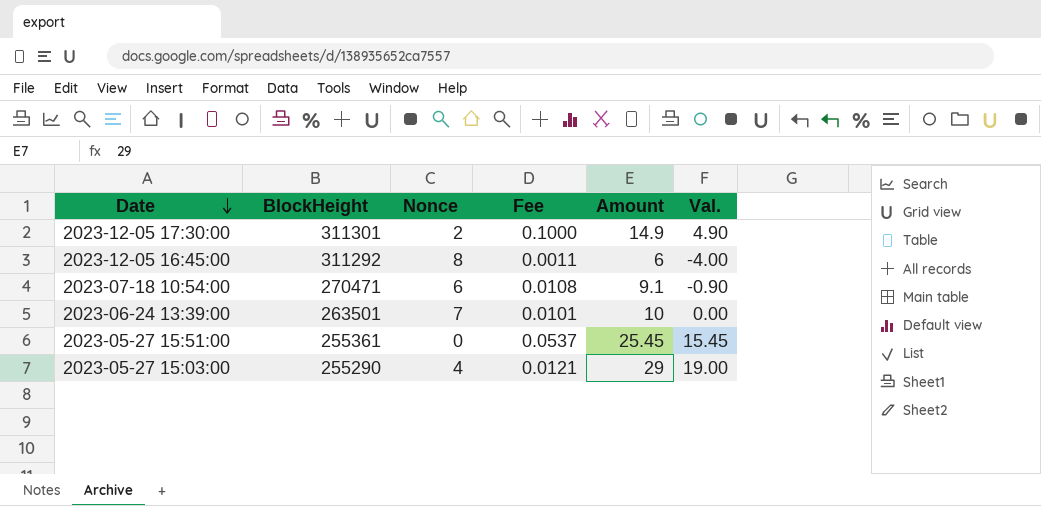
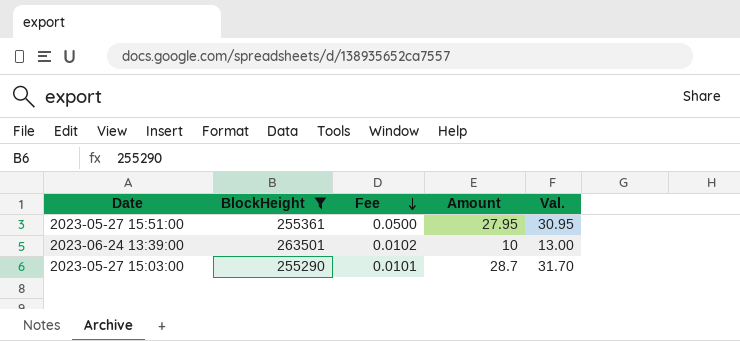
filter: none -> BlockHeight <= 263501
row order: Date descending -> Fee descending
column Nonce | position: 3 -> none
column Val. | formula: [Amount] - 10 -> [Amount] + 3
2023-05-27 15:51:00 | Fee: 0.0537 -> 0.0500
2023-05-27 15:51:00 | Amount: 25.45 -> 27.95
2023-06-24 13:39:00 | Fee: 0.0101 -> 0.0102
2023-05-27 15:03:00 | Fee: 0.0121 -> 0.0101
2023-05-27 15:03:00 | Amount: 29 -> 28.7

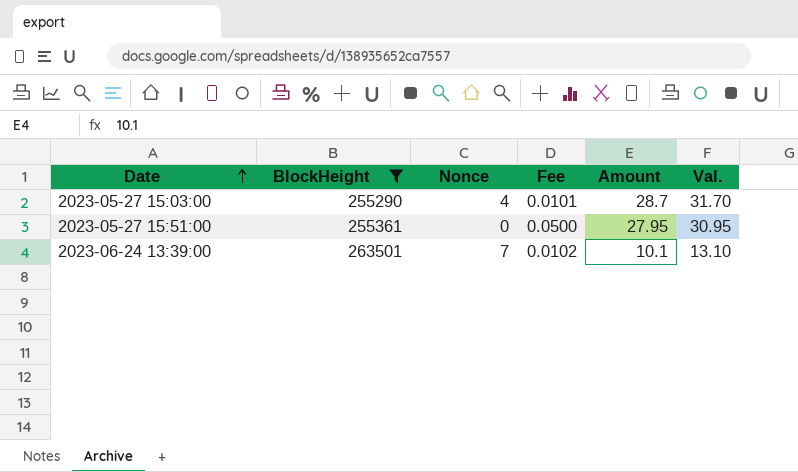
row order: Fee descending -> Date ascending
column Nonce | position: none -> 3
2023-06-24 13:39:00 | Amount: 10 -> 10.1
2023-06-24 13:39:00 | Val.: 13.00 -> 13.10

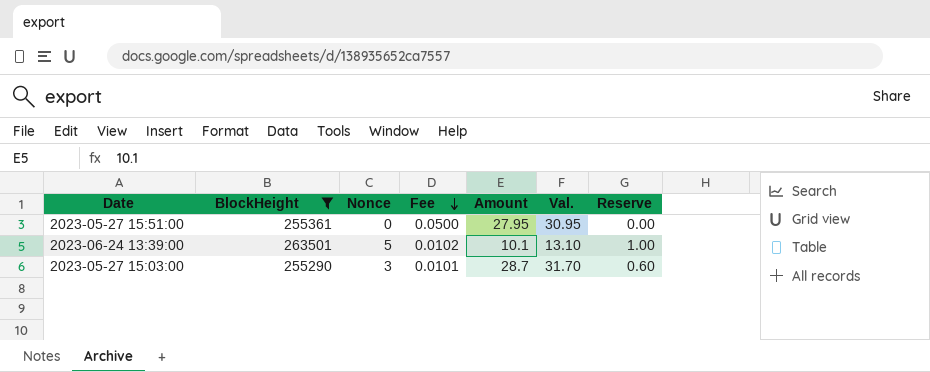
row order: Date ascending -> Fee descending
column Reserve | formula: none -> [Nonce] * 0.2
2023-06-24 13:39:00 | Nonce: 7 -> 5
2023-05-27 15:03:00 | Nonce: 4 -> 3

